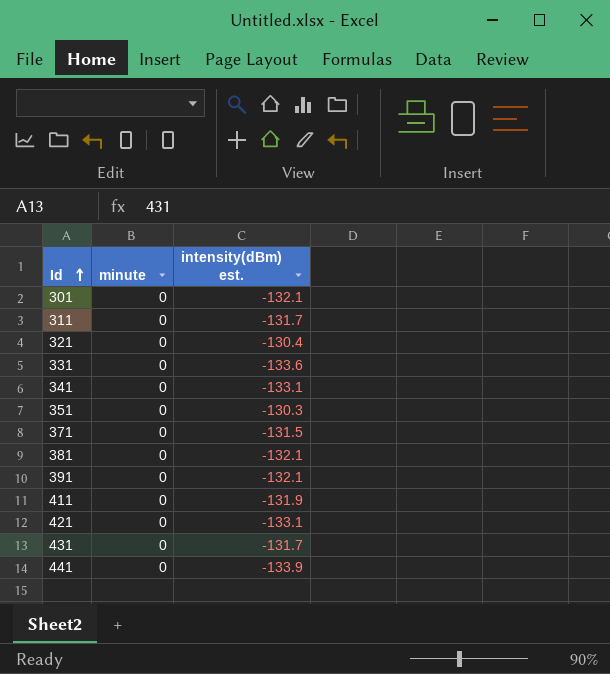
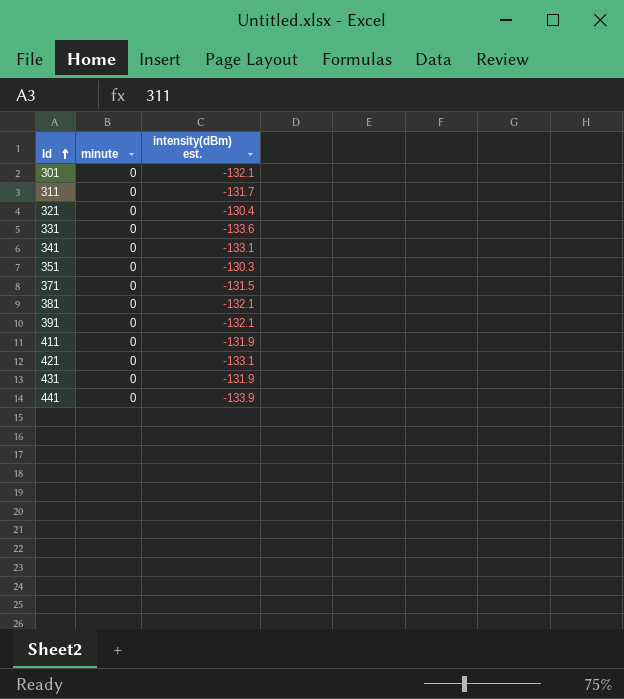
431 | intensity(dBm) est.: -131.7 -> -131.9

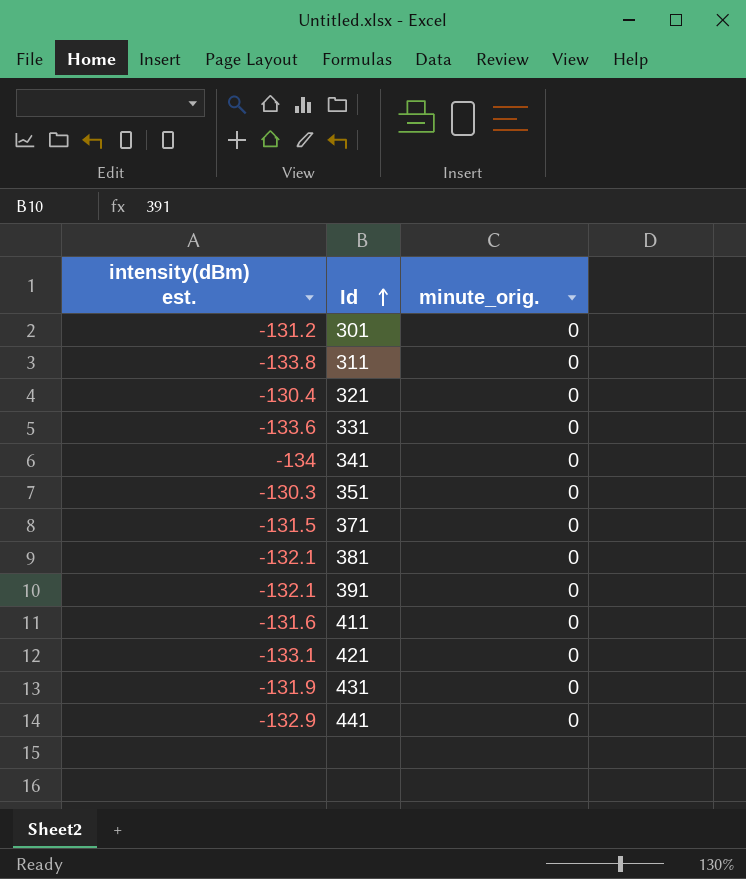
column intensity(dBm) est. | position: 3 -> 1
column name: minute -> minute_orig.
301 | intensity(dBm) est.: -132.1 -> -131.2
311 | intensity(dBm) est.: -131.7 -> -133.8
341 | intensity(dBm) est.: -133.1 -> -134
411 | intensity(dBm) est.: -131.9 -> -131.6
441 | intensity(dBm) est.: -133.9 -> -132.9

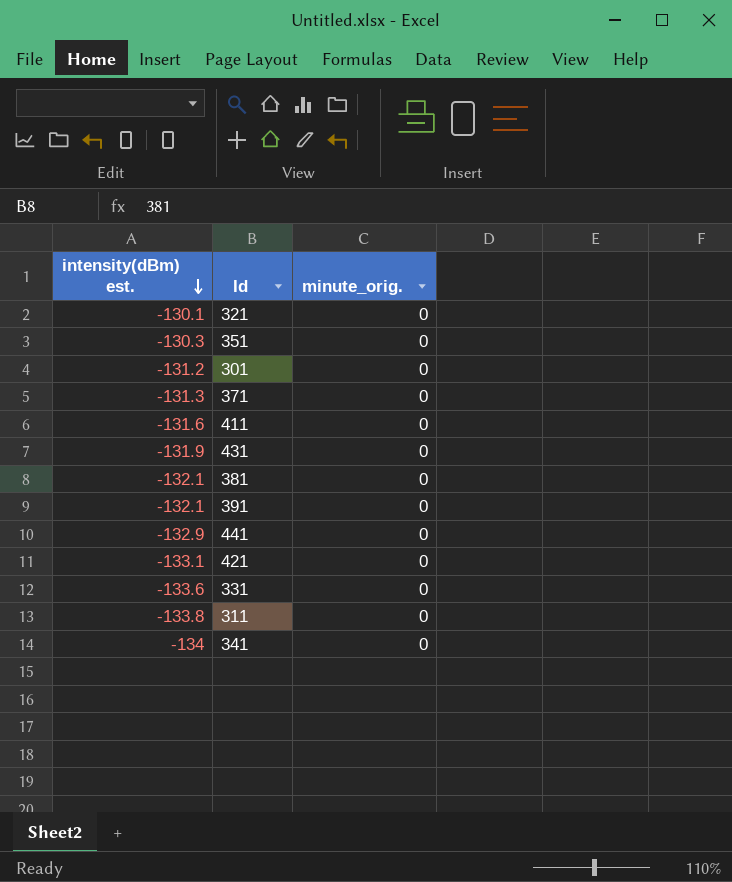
row order: Id ascending -> intensity(dBm) est. descending
321 | intensity(dBm) est.: -130.4 -> -130.1
371 | intensity(dBm) est.: -131.5 -> -131.3

